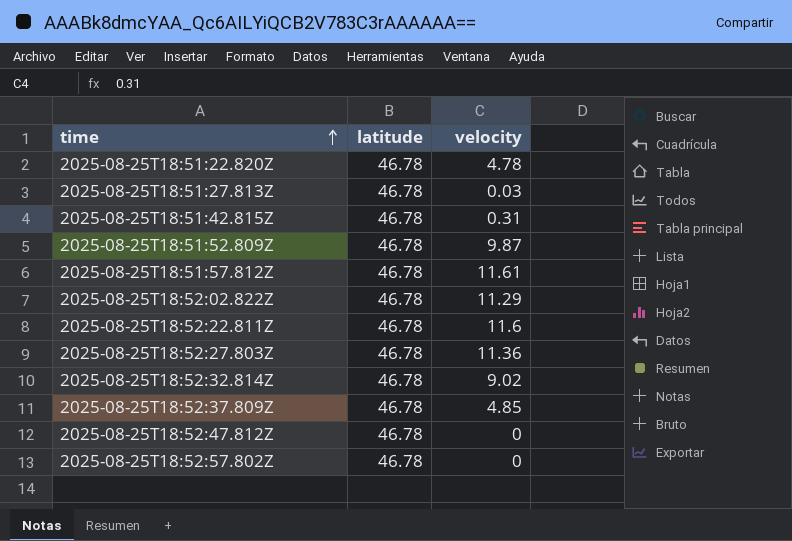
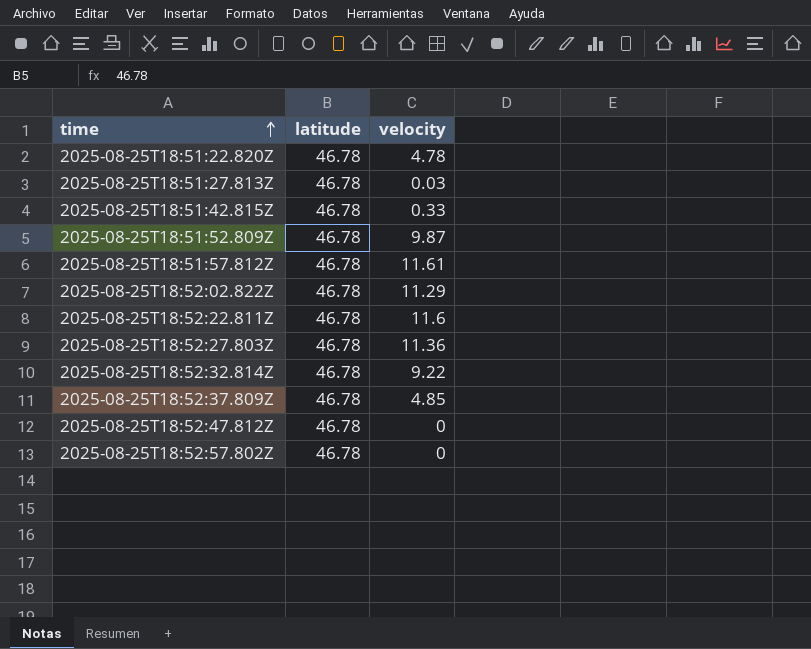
2025-08-25T18:51:42.815Z | velocity: 0.31 -> 0.33
2025-08-25T18:52:32.814Z | velocity: 9.02 -> 9.22

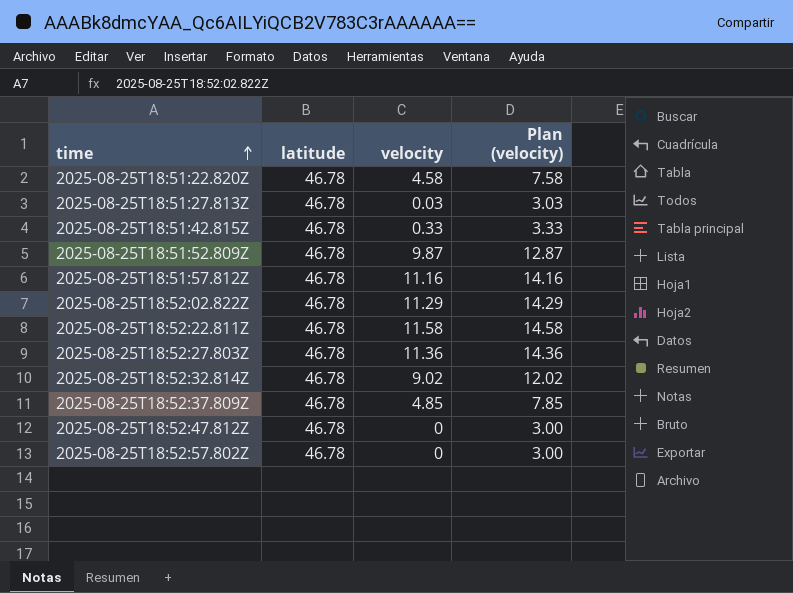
column Plan (velocity) | formula: none -> [velocity] + 3
2025-08-25T18:51:22.820Z | velocity: 4.78 -> 4.58
2025-08-25T18:51:57.812Z | velocity: 11.61 -> 11.16
2025-08-25T18:52:22.811Z | velocity: 11.6 -> 11.58
2025-08-25T18:52:32.814Z | velocity: 9.22 -> 9.02

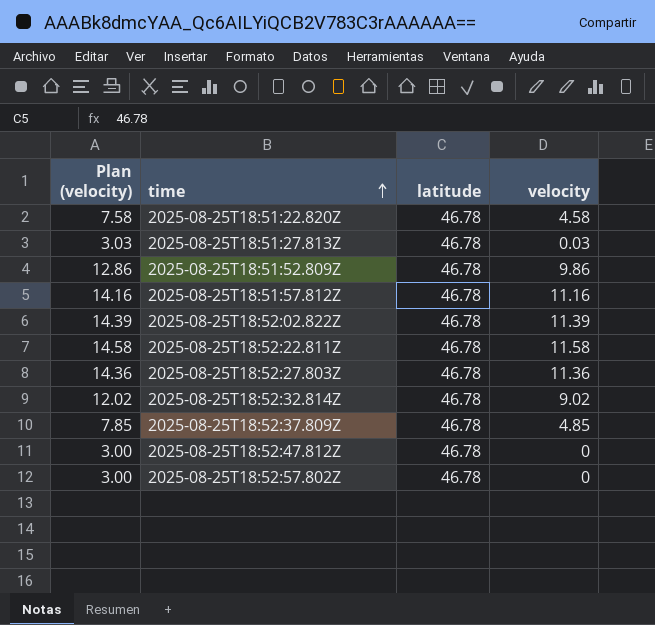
column Plan (velocity) | position: 4 -> 1
row 2025-08-25T18:51:42.815Z: 46.78 | 0.33 | 3.33 -> none
2025-08-25T18:51:52.809Z | Plan (velocity): 12.87 -> 12.86
2025-08-25T18:51:52.809Z | velocity: 9.87 -> 9.86
2025-08-25T18:52:02.822Z | Plan (velocity): 14.29 -> 14.39
2025-08-25T18:52:02.822Z | velocity: 11.29 -> 11.39

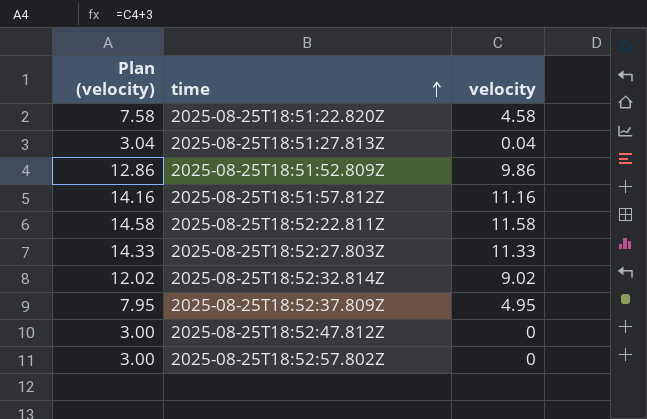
column latitude | position: 3 -> none
row 2025-08-25T18:52:02.822Z: 14.39 | 46.78 | 11.39 -> none
2025-08-25T18:51:27.813Z | Plan (velocity): 3.03 -> 3.04
2025-08-25T18:51:27.813Z | velocity: 0.03 -> 0.04
2025-08-25T18:52:27.803Z | Plan (velocity): 14.36 -> 14.33
2025-08-25T18:52:27.803Z | velocity: 11.36 -> 11.33
2025-08-25T18:52:37.809Z | Plan (velocity): 7.85 -> 7.95
2025-08-25T18:52:37.809Z | velocity: 4.85 -> 4.95

